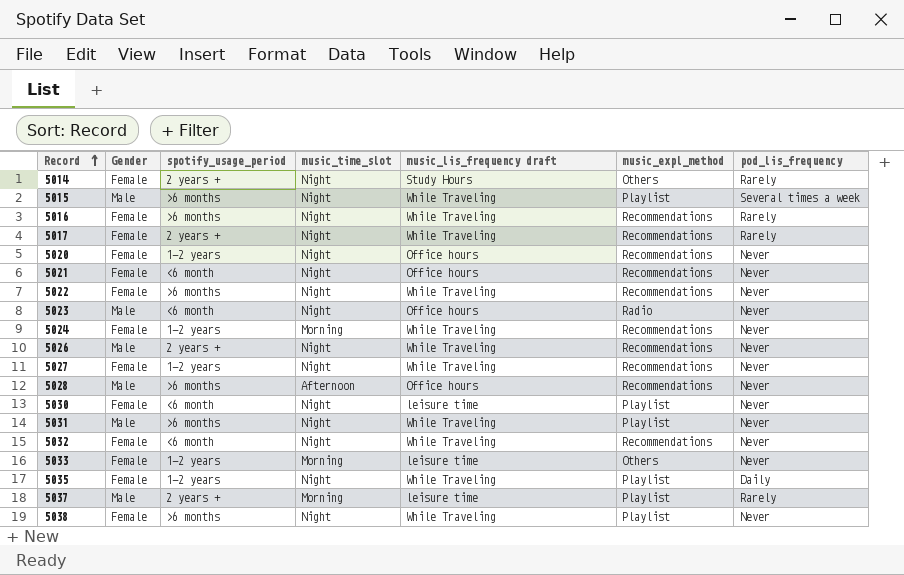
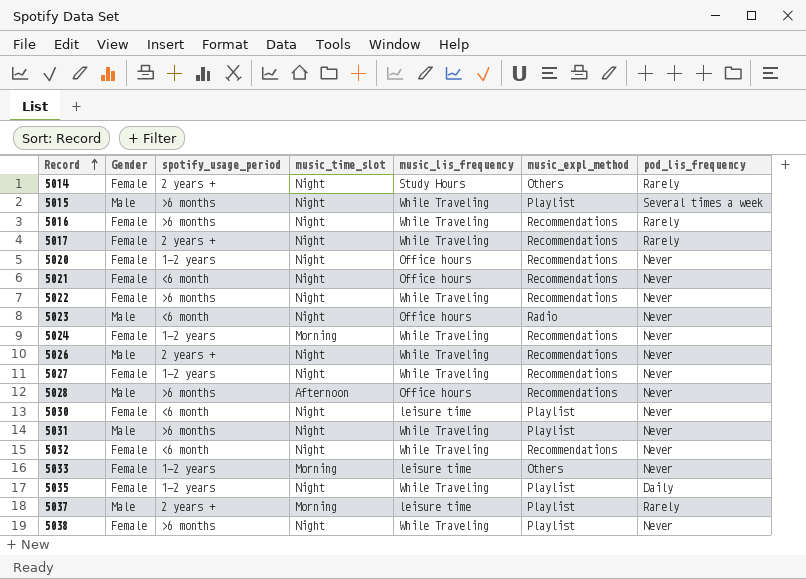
column name: music_lis_frequency draft -> music_lis_frequency

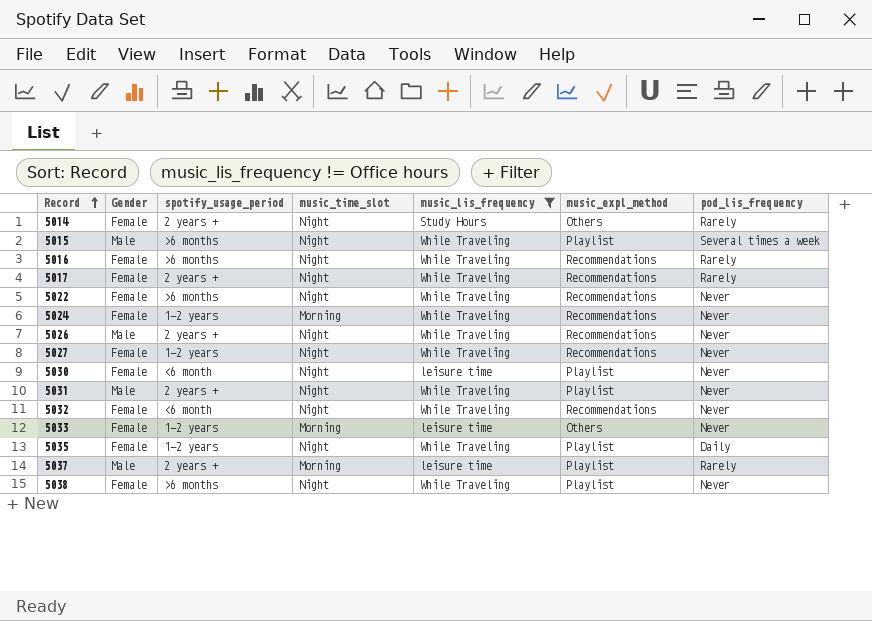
filter: none -> music_lis_frequency != Office hours
5031 | spotify_usage_period: >6 months -> 2 years +

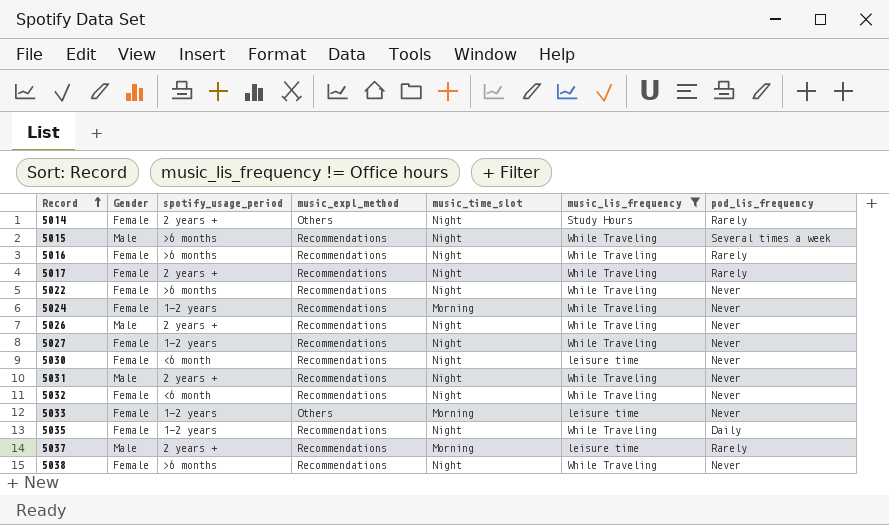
column music_expl_method | position: 6 -> 4
5015 | music_expl_method: Playlist -> Recommendations
5030 | music_expl_method: Playlist -> Recommendations
5031 | music_expl_method: Playlist -> Recommendations
5035 | music_expl_method: Playlist -> Recommendations
5037 | music_expl_method: Playlist -> Recommendations
5038 | music_expl_method: Playlist -> Recommendations

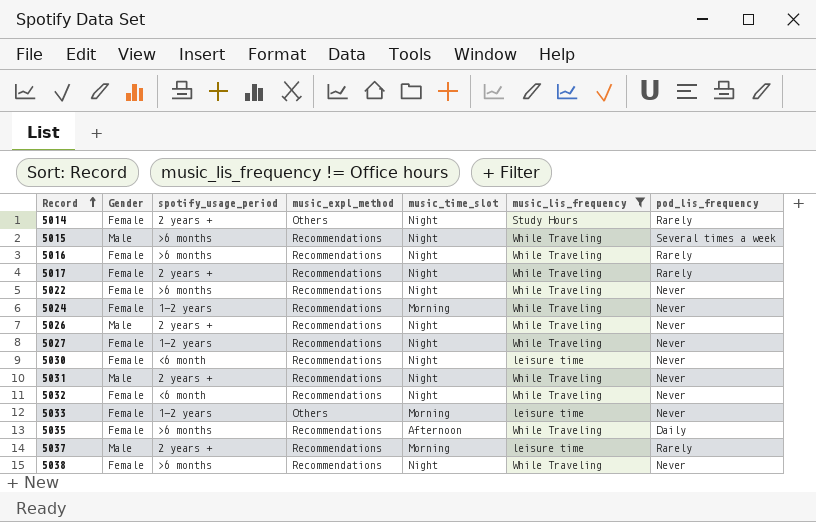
5035 | spotify_usage_period: 1-2 years -> >6 months
5035 | music_time_slot: Night -> Afternoon

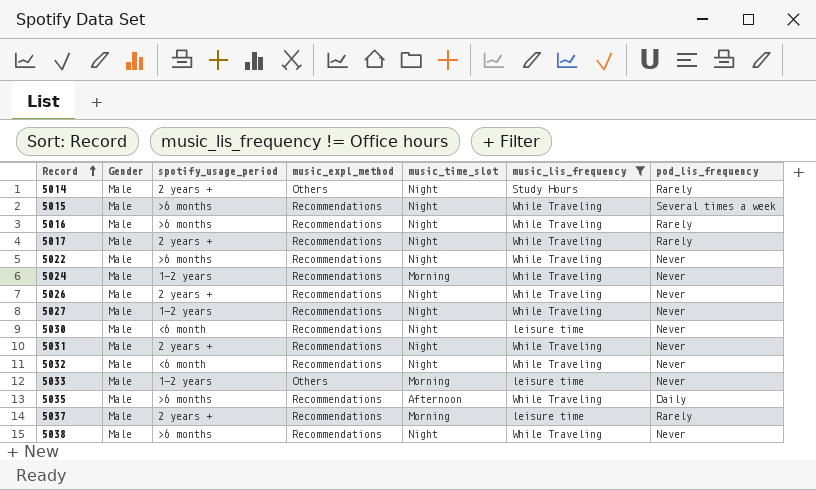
5014 | Gender: Female -> Male
5016 | Gender: Female -> Male
5017 | Gender: Female -> Male
5022 | Gender: Female -> Male
5024 | Gender: Female -> Male
5027 | Gender: Female -> Male
5030 | Gender: Female -> Male
5032 | Gender: Female -> Male
5033 | Gender: Female -> Male
5035 | Gender: Female -> Male
5038 | Gender: Female -> Male

